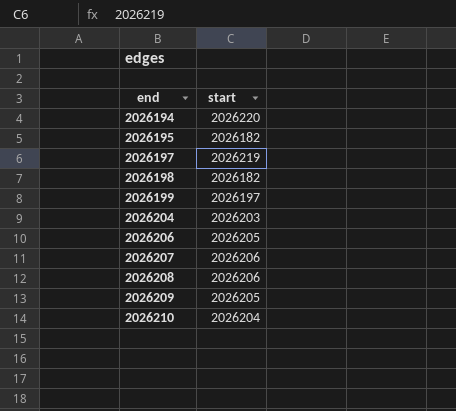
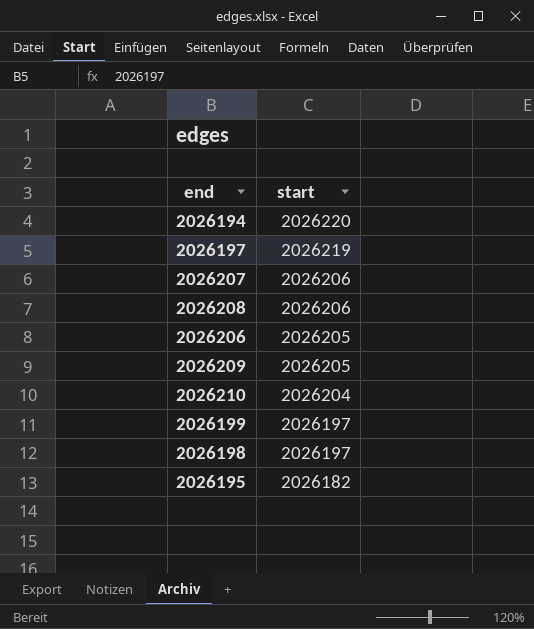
row order: end ascending -> start descending
row 2026204: 2026203 -> none
2026198 | start: 2026182 -> 2026197

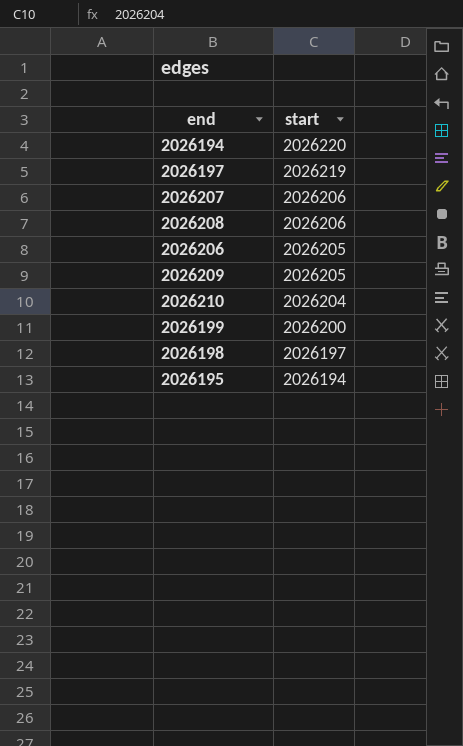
2026199 | start: 2026197 -> 2026200
2026195 | start: 2026182 -> 2026194

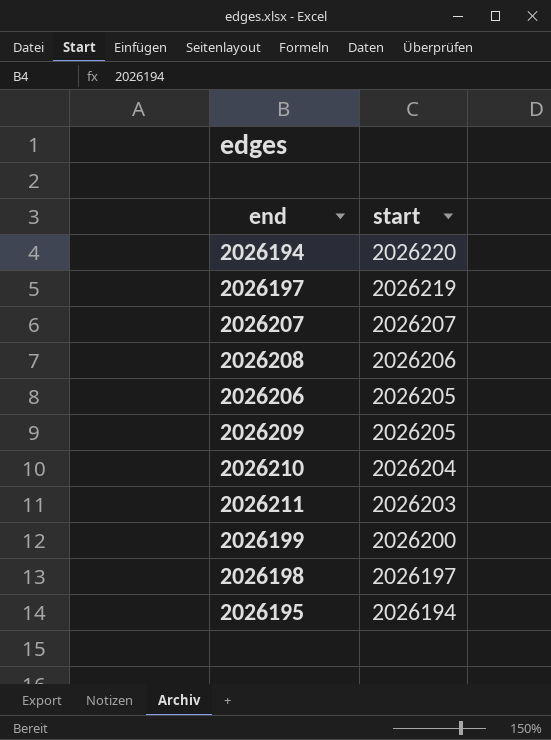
2026207 | start: 2026206 -> 2026207
row 2026211: none -> 2026203

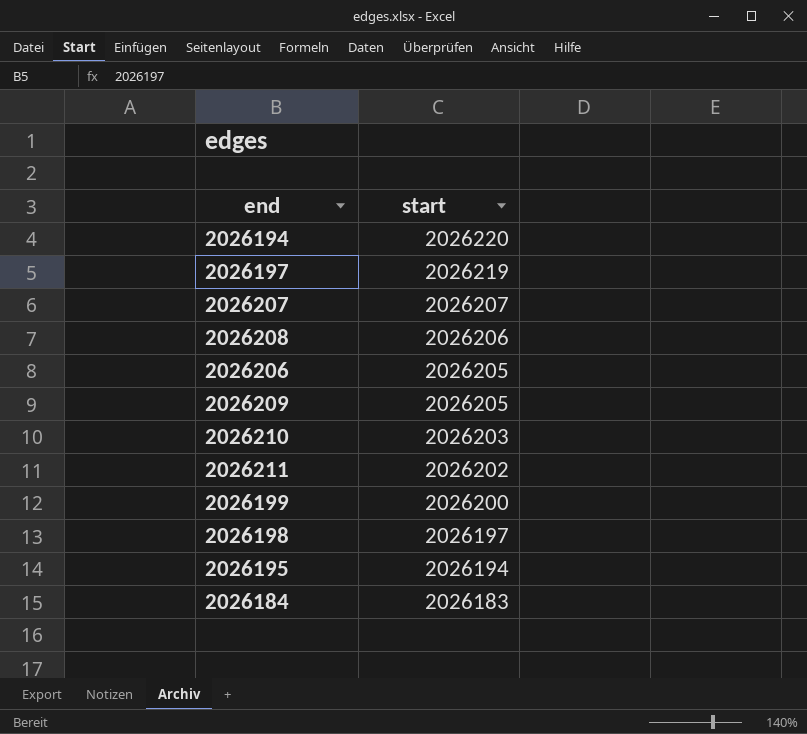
2026210 | start: 2026204 -> 2026203
2026211 | start: 2026203 -> 2026202
row 2026184: none -> 2026183

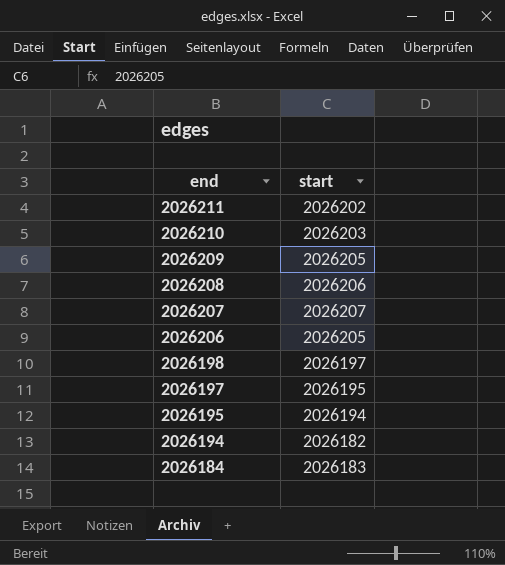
row order: start descending -> end descending
row 2026199: 2026200 -> none
2026197 | start: 2026219 -> 2026195
2026194 | start: 2026220 -> 2026182

